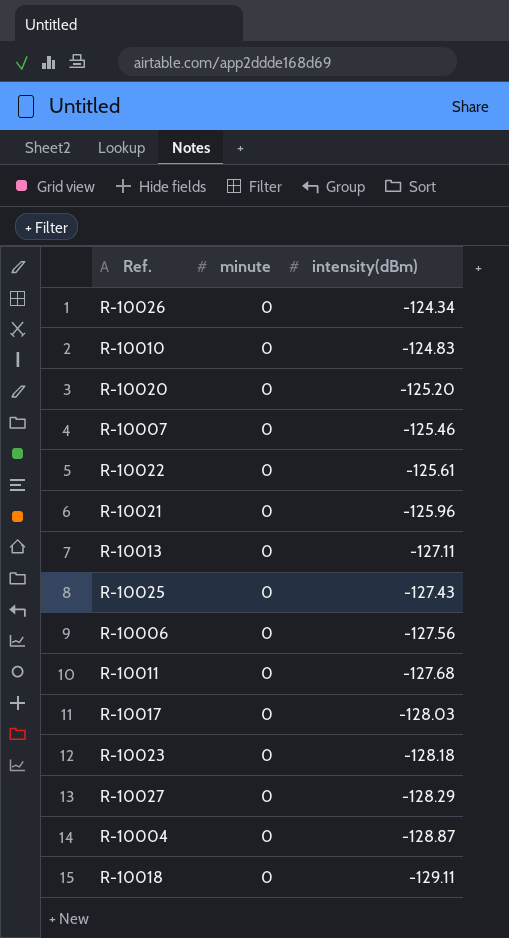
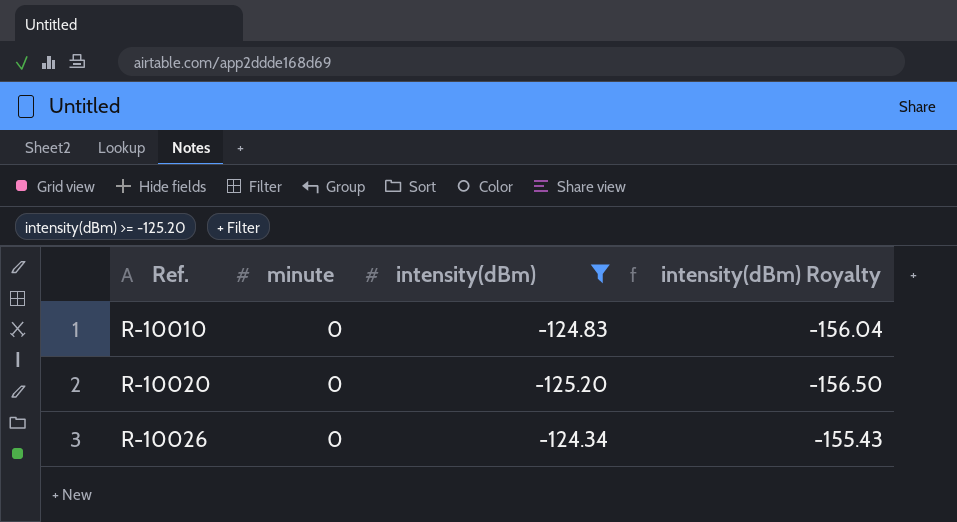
filter: none -> intensity(dBm) >= -125.20
row order: intensity(dBm) descending -> Ref. ascending
column intensity(dBm) Royalty | formula: none -> [intensity(dBm)] * 1.25

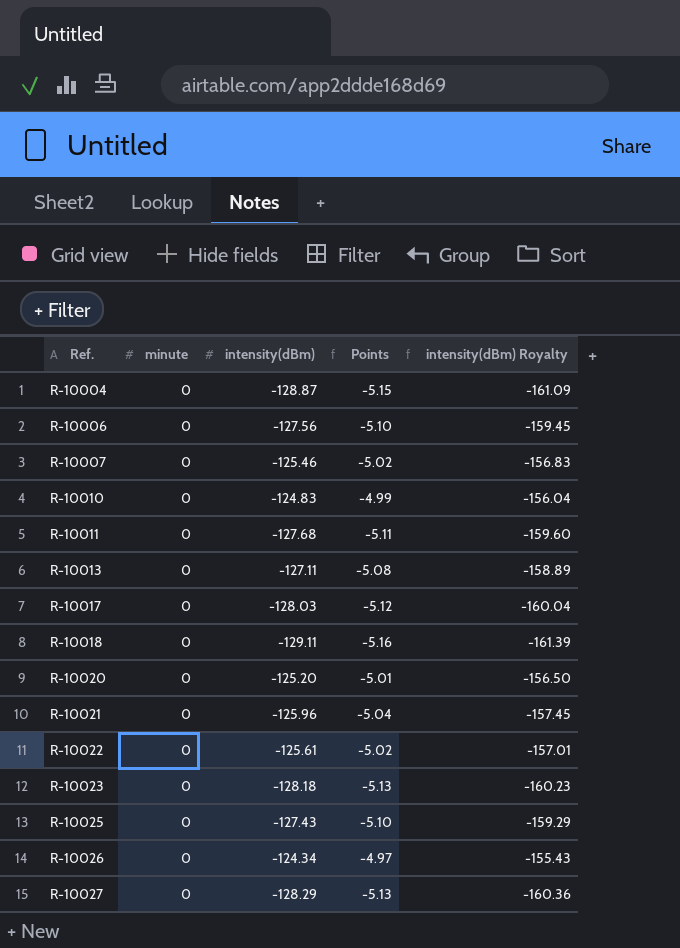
filter: intensity(dBm) >= -125.20 -> none
column Points | formula: none -> [intensity(dBm)] * 0.04

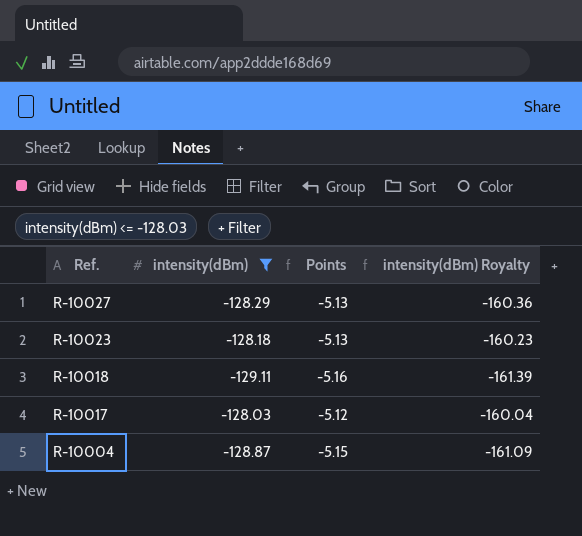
filter: none -> intensity(dBm) <= -128.03
row order: Ref. ascending -> Ref. descending
column minute | position: 2 -> none

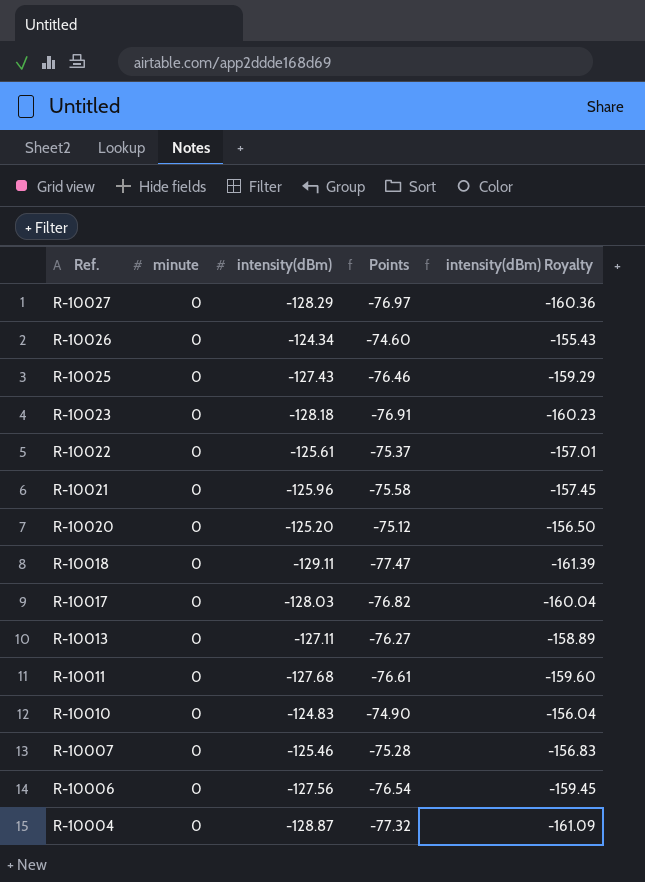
filter: intensity(dBm) <= -128.03 -> none
column minute | position: none -> 2
column Points | formula: [intensity(dBm)] * 0.04 -> [intensity(dBm)] * 0.6

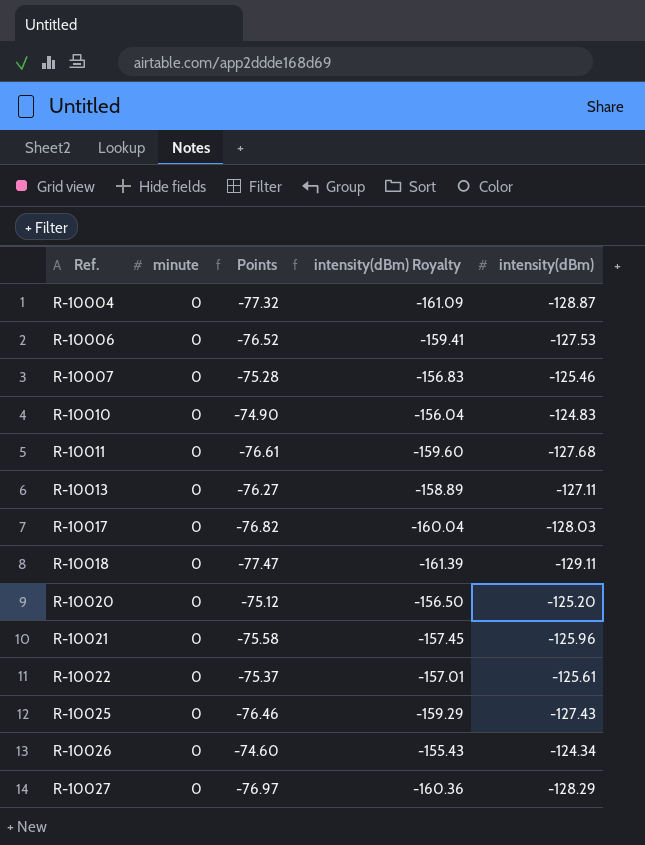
row order: Ref. descending -> Ref. ascending
column intensity(dBm) | position: 3 -> 5
row R-10023: 0 | -128.18 | -76.91 | -160.23 -> none
R-10006 | Points: -76.54 -> -76.52
R-10006 | intensity(dBm) Royalty: -159.45 -> -159.41
R-10006 | intensity(dBm): -127.56 -> -127.53

